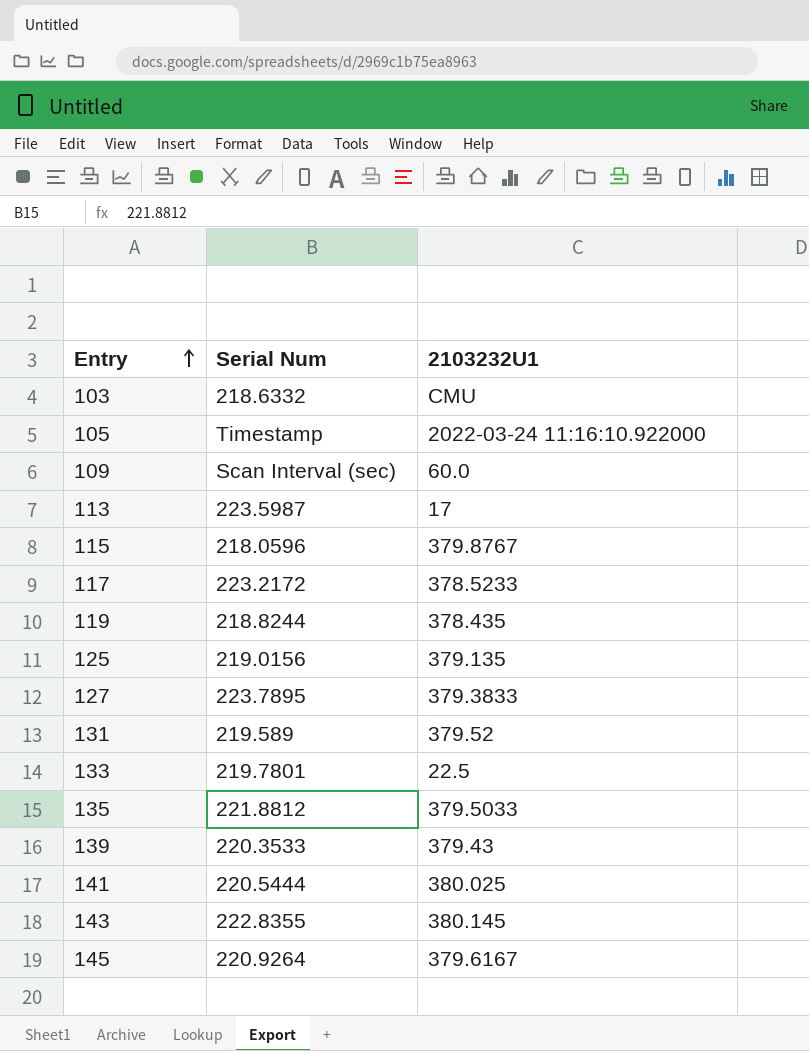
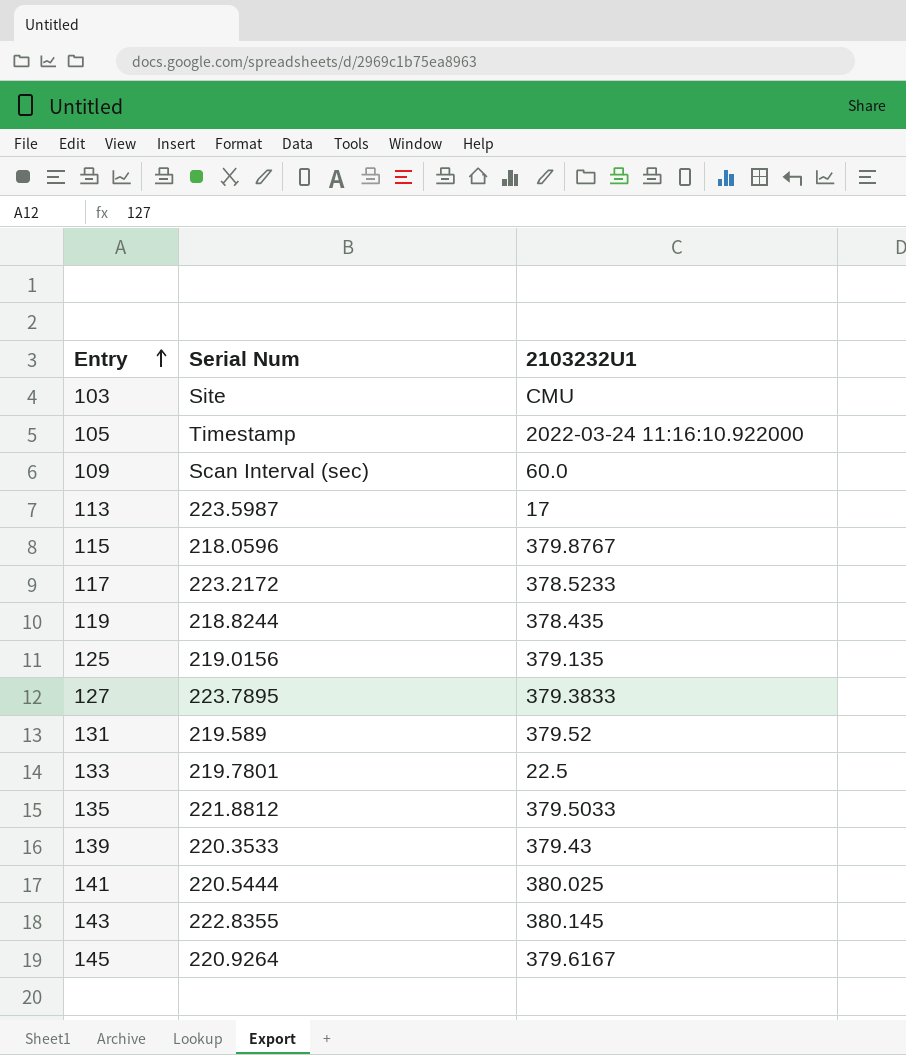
103 | Serial Num: 218.6332 -> Site

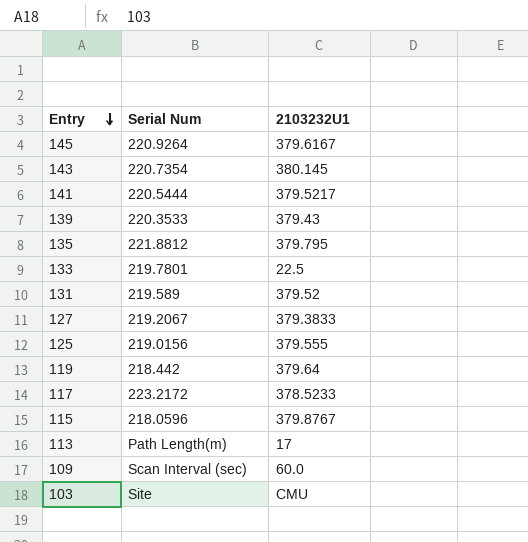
row order: Entry ascending -> Entry descending
row 105: Timestamp | 2022-03-24 11:16:10.922000 -> none
143 | Serial Num: 222.8355 -> 220.7354
141 | 2103232U1: 380.025 -> 379.5217
135 | 2103232U1: 379.5033 -> 379.795
127 | Serial Num: 223.7895 -> 219.2067
125 | 2103232U1: 379.135 -> 379.555
119 | Serial Num: 218.8244 -> 218.442
119 | 2103232U1: 378.435 -> 379.64
113 | Serial Num: 223.5987 -> Path Length(m)

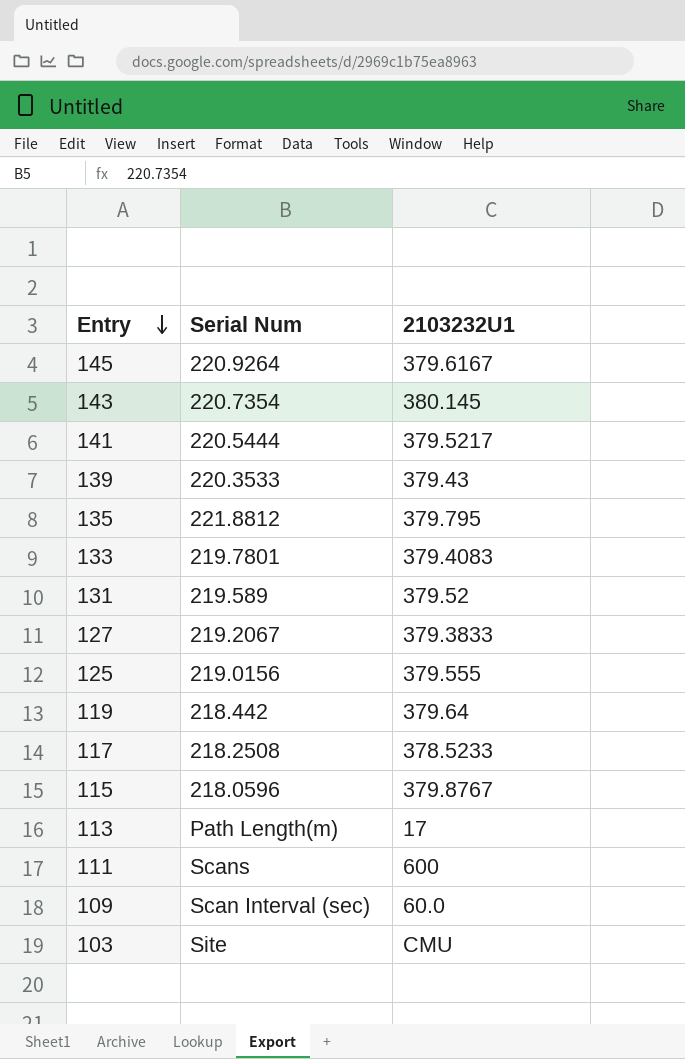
133 | 2103232U1: 22.5 -> 379.4083
117 | Serial Num: 223.2172 -> 218.2508
row 111: none -> Scans | 600

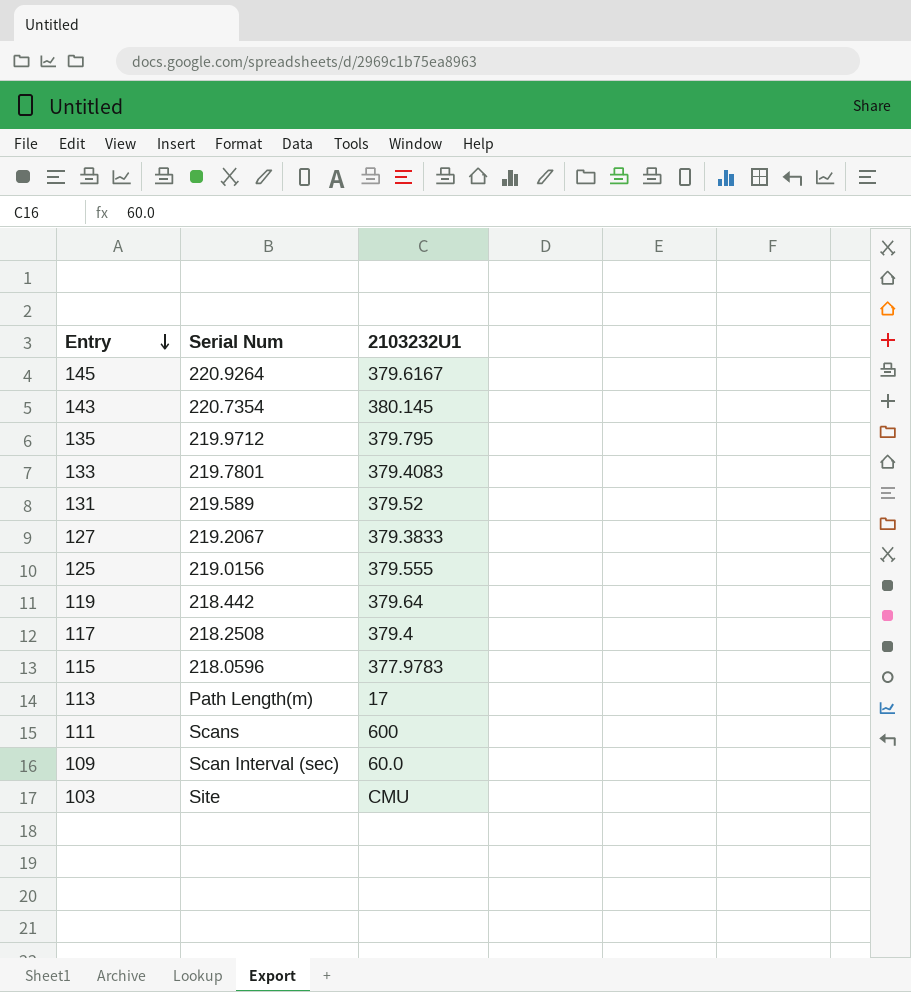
row 141: 220.5444 | 379.5217 -> none
row 139: 220.3533 | 379.43 -> none
135 | Serial Num: 221.8812 -> 219.9712
117 | 2103232U1: 378.5233 -> 379.4
115 | 2103232U1: 379.8767 -> 377.9783

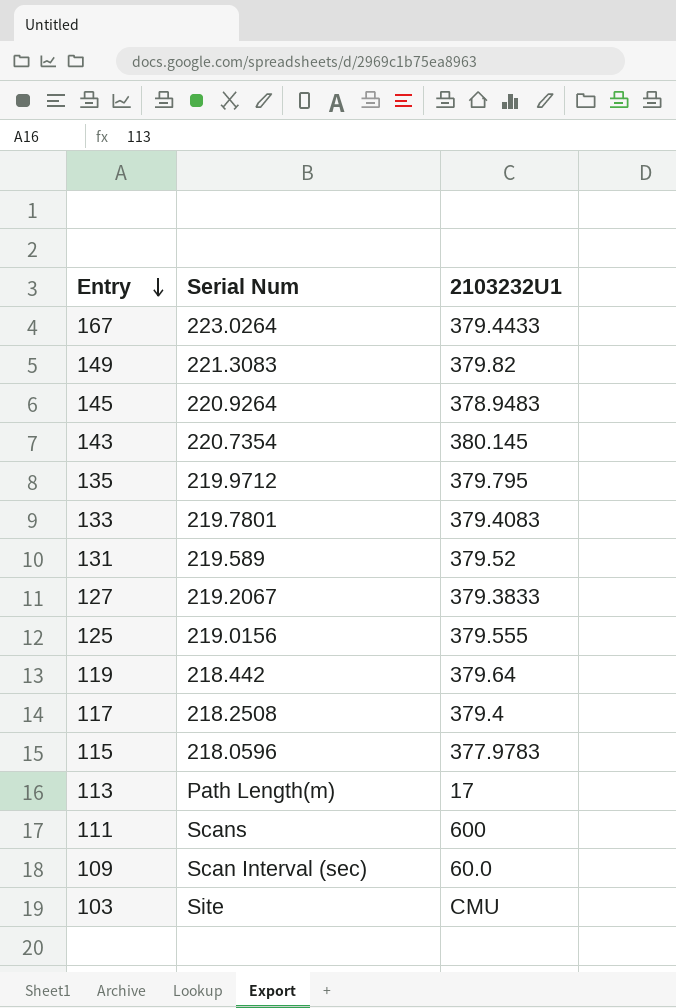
row 167: none -> 223.0264 | 379.4433
row 149: none -> 221.3083 | 379.82
145 | 2103232U1: 379.6167 -> 378.9483

